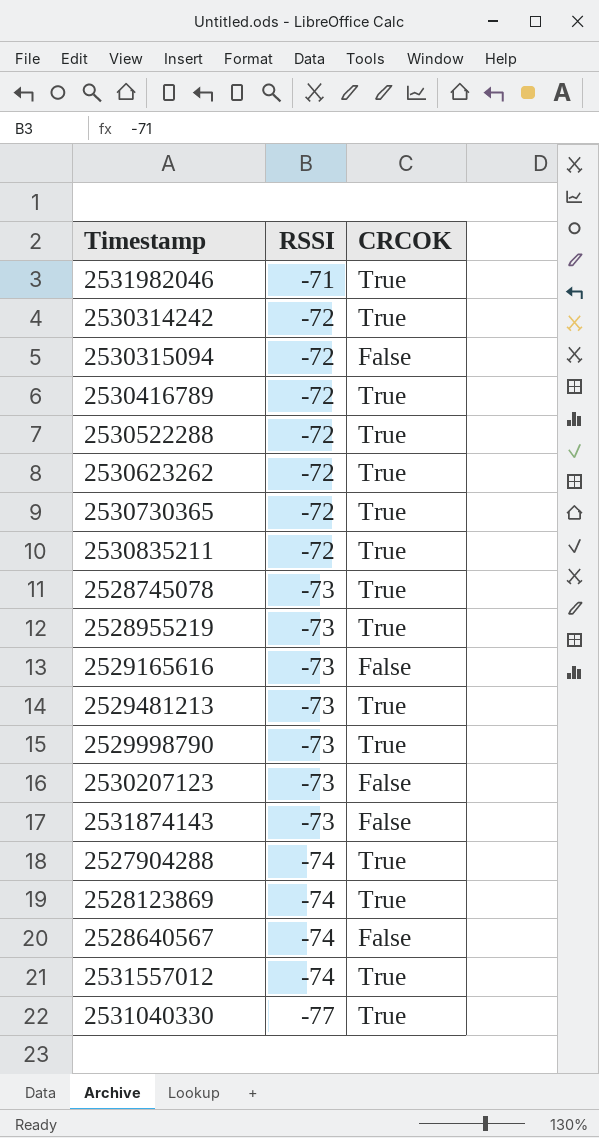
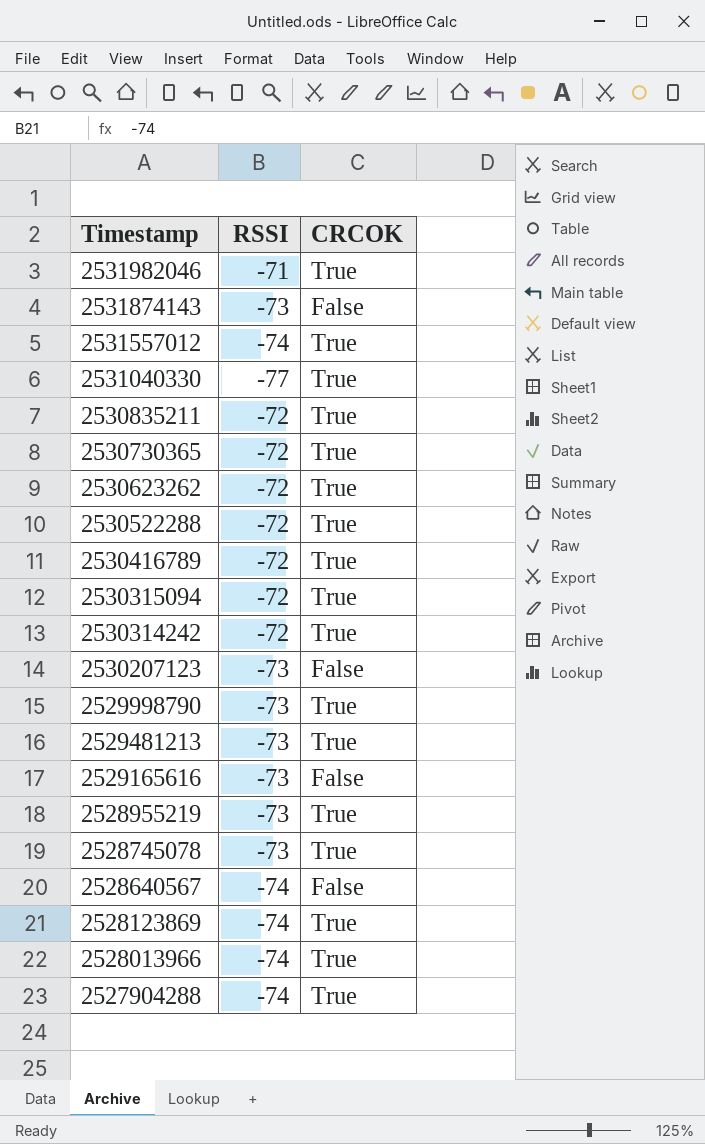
row order: RSSI descending -> Timestamp descending
2530315094 | CRCOK: False -> True
row 2528013966: none -> -74 | True

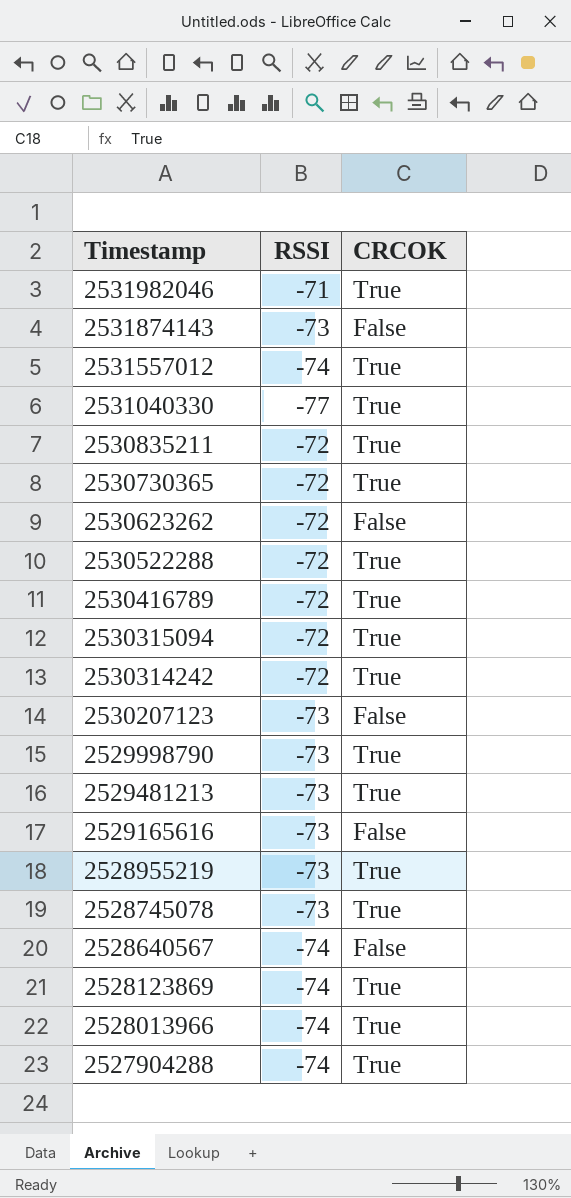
2530623262 | CRCOK: True -> False

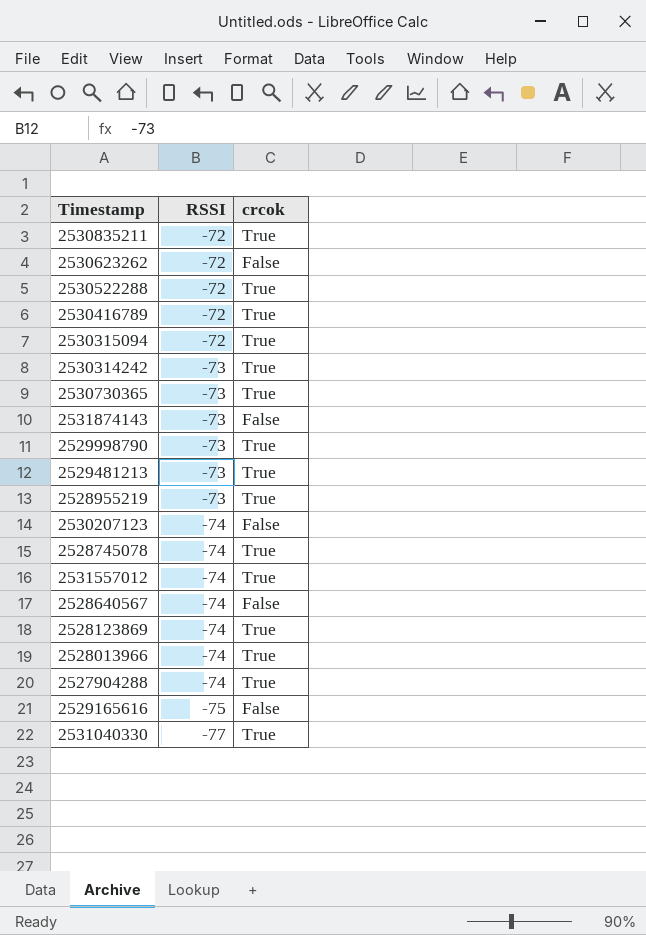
row order: Timestamp descending -> RSSI descending
column name: CRCOK -> crcok
row 2531982046: -71 | True -> none
2530314242 | RSSI: -72 -> -73
2530730365 | RSSI: -72 -> -73
2530207123 | RSSI: -73 -> -74
2528745078 | RSSI: -73 -> -74
2529165616 | RSSI: -73 -> -75

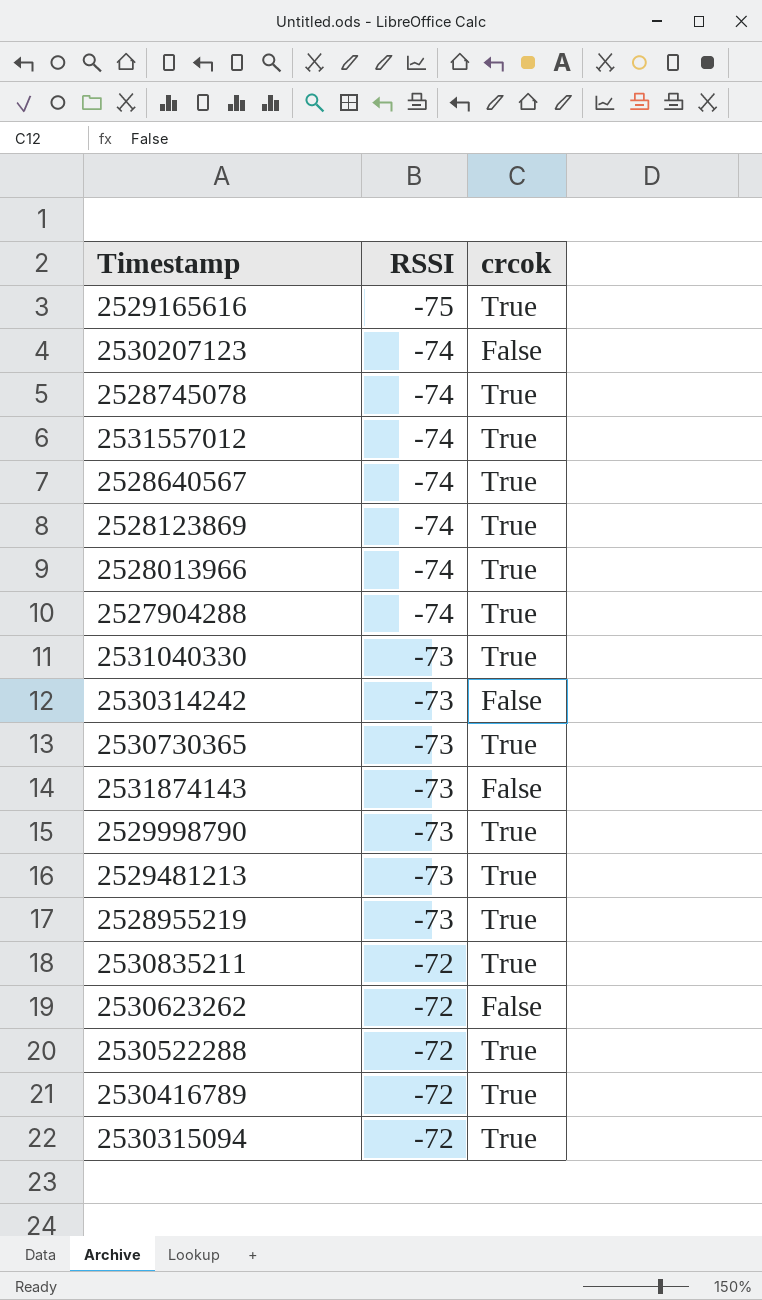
row order: RSSI descending -> RSSI ascending
2529165616 | crcok: False -> True
2528640567 | crcok: False -> True
2531040330 | RSSI: -77 -> -73
2530314242 | crcok: True -> False

